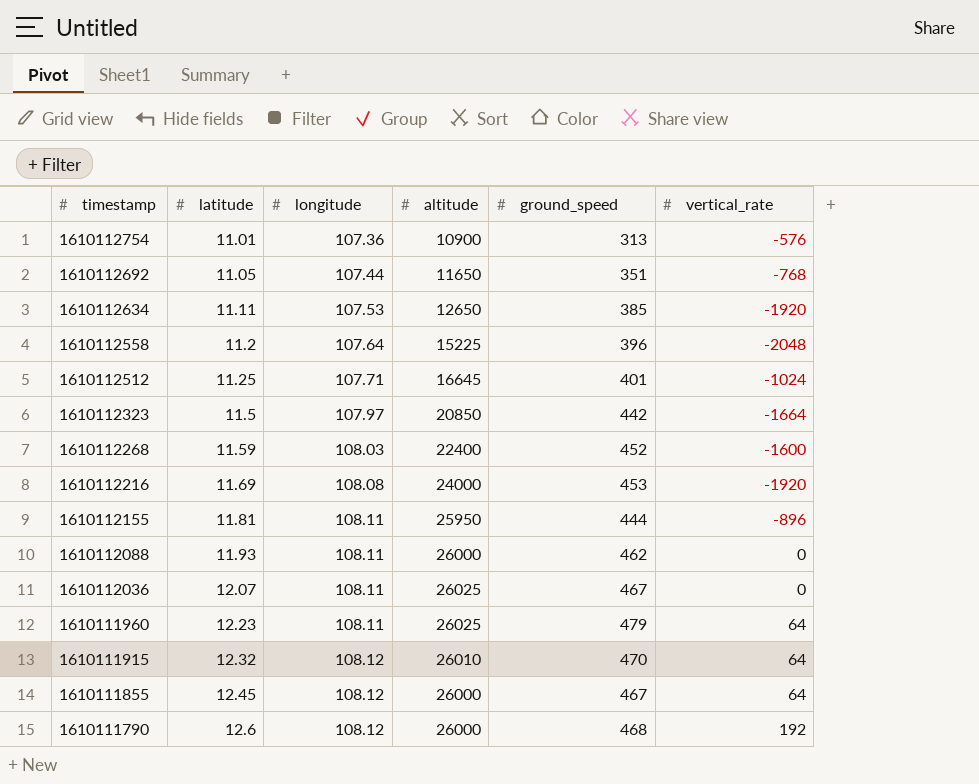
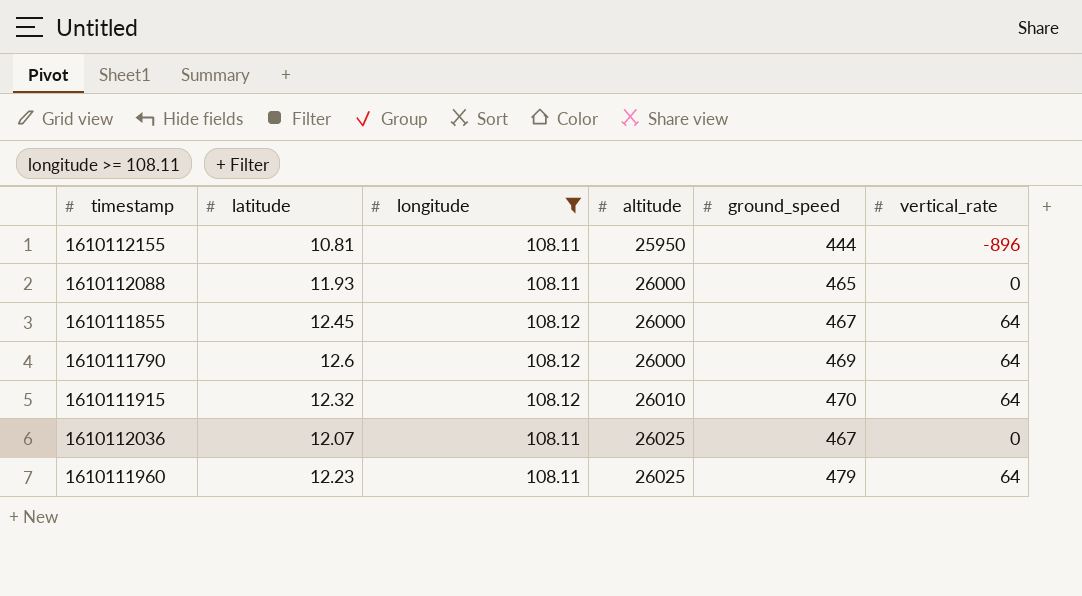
filter: none -> longitude >= 108.11
row order: timestamp descending -> altitude ascending
1610112155 | latitude: 11.81 -> 10.81
1610112088 | ground_speed: 462 -> 465
1610111790 | ground_speed: 468 -> 469
1610111790 | vertical_rate: 192 -> 64

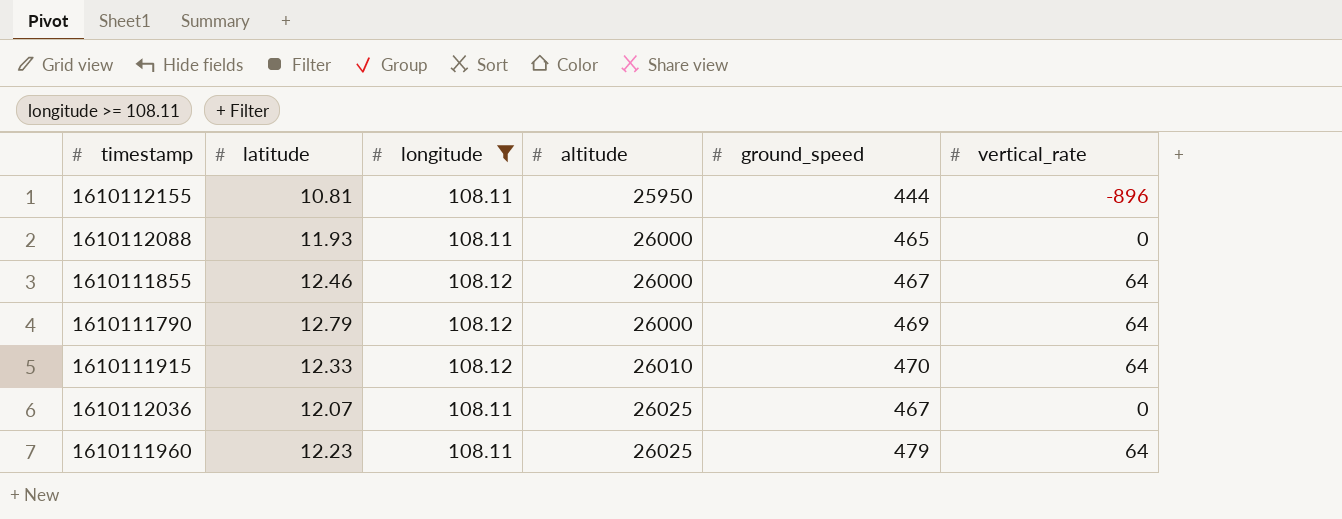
1610111855 | latitude: 12.45 -> 12.46
1610111790 | latitude: 12.6 -> 12.79
1610111915 | latitude: 12.32 -> 12.33

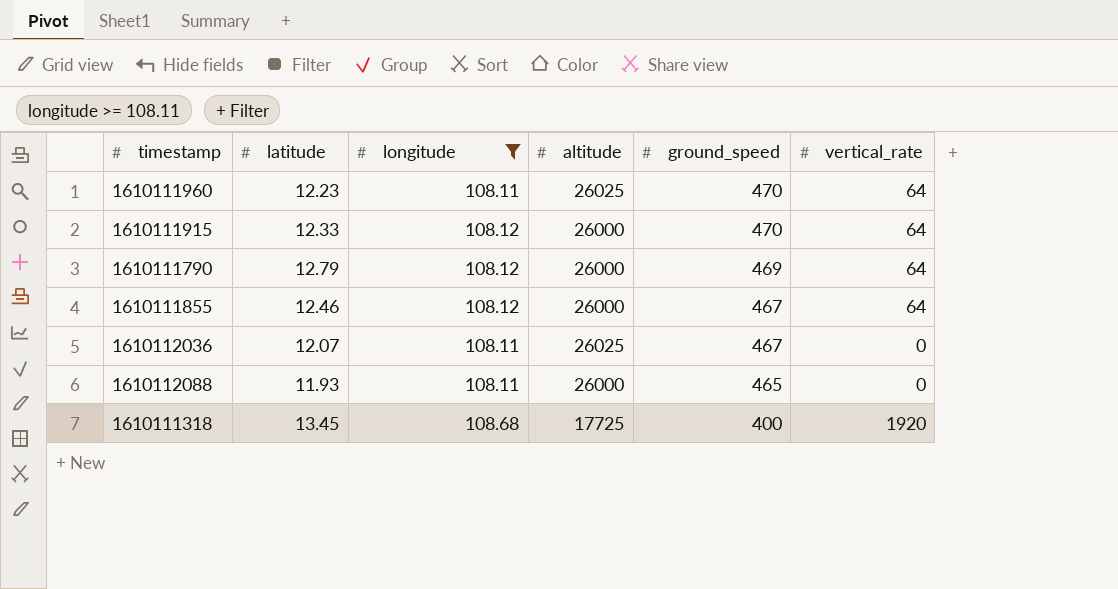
row order: altitude ascending -> ground_speed descending
row 1610112155: 10.81 | 108.11 | 25950 | 444 | -896 -> none
1610111960 | ground_speed: 479 -> 470
1610111915 | altitude: 26010 -> 26000
row 1610111318: none -> 13.45 | 108.68 | 17725 | 400 | 1920

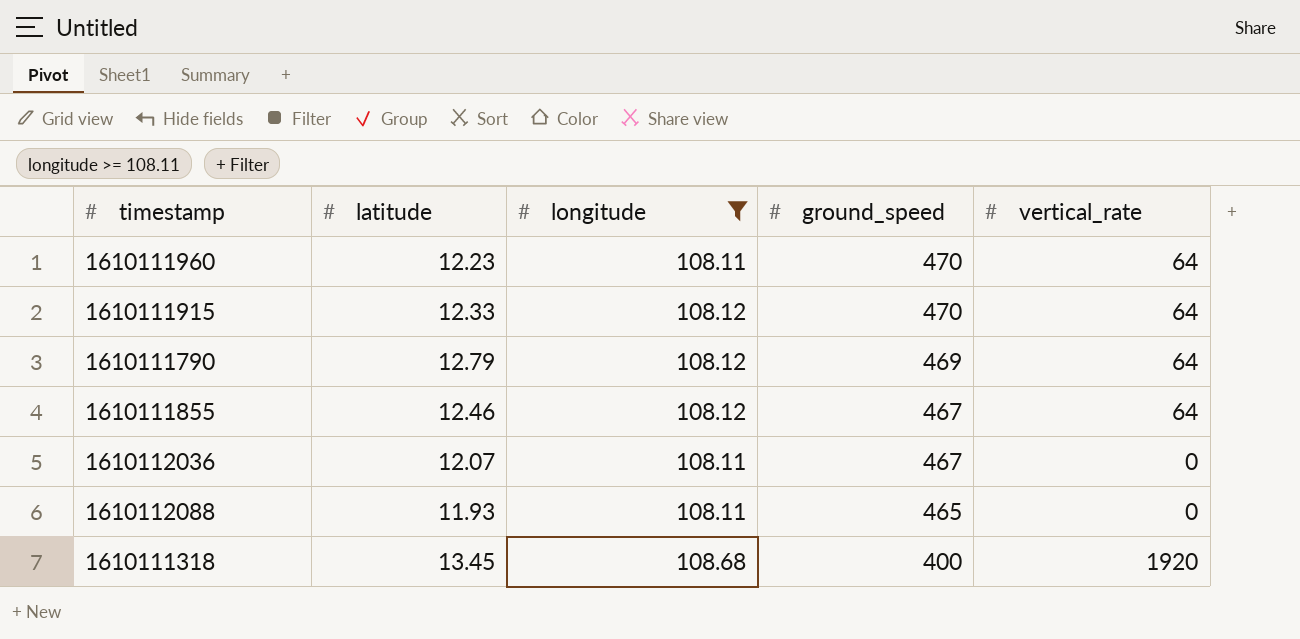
column altitude | position: 4 -> none

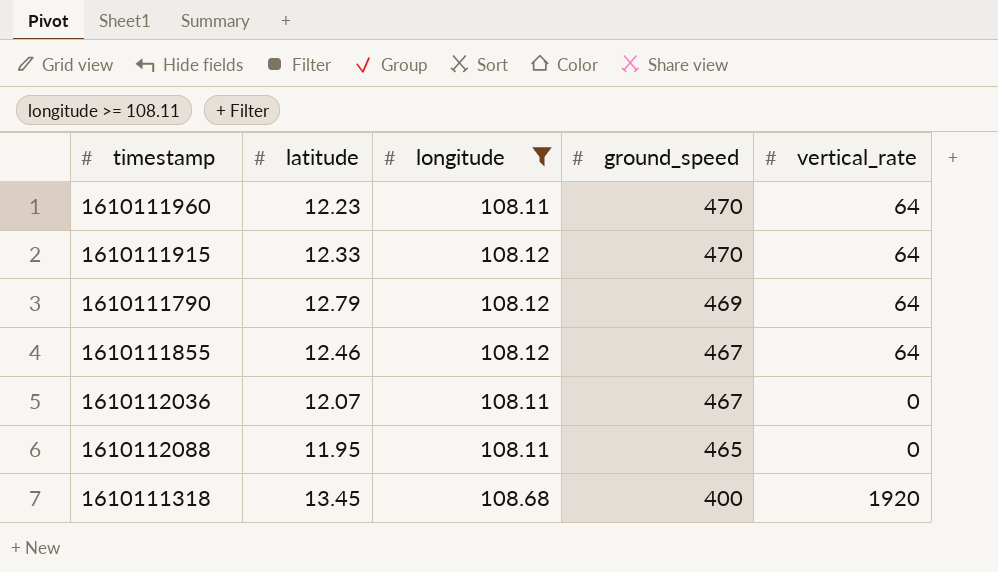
1610112088 | latitude: 11.93 -> 11.95

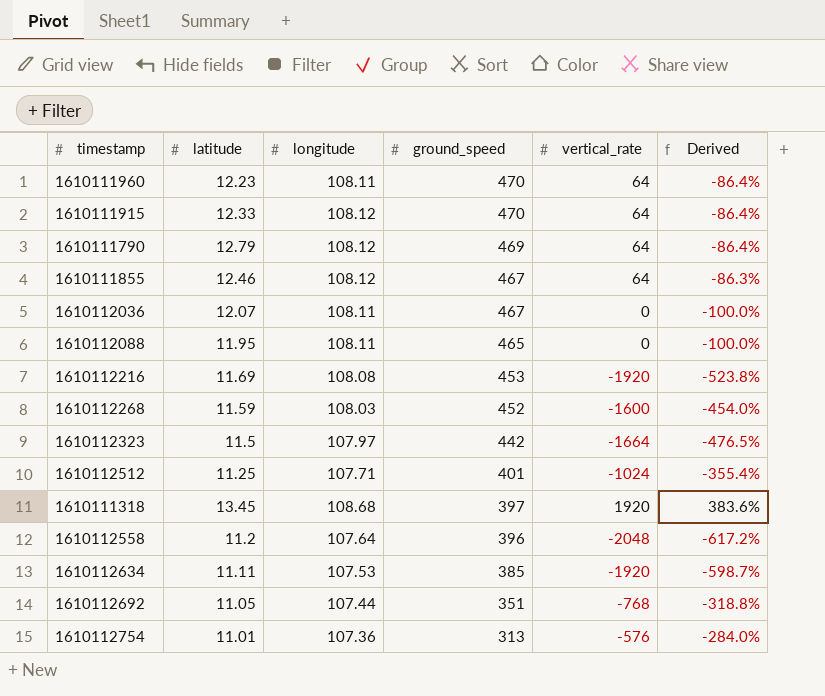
filter: longitude >= 108.11 -> none
column Derived | formula: none -> ([vertical_rate] - [ground_speed]) / [ground_speed]
1610111318 | ground_speed: 400 -> 397

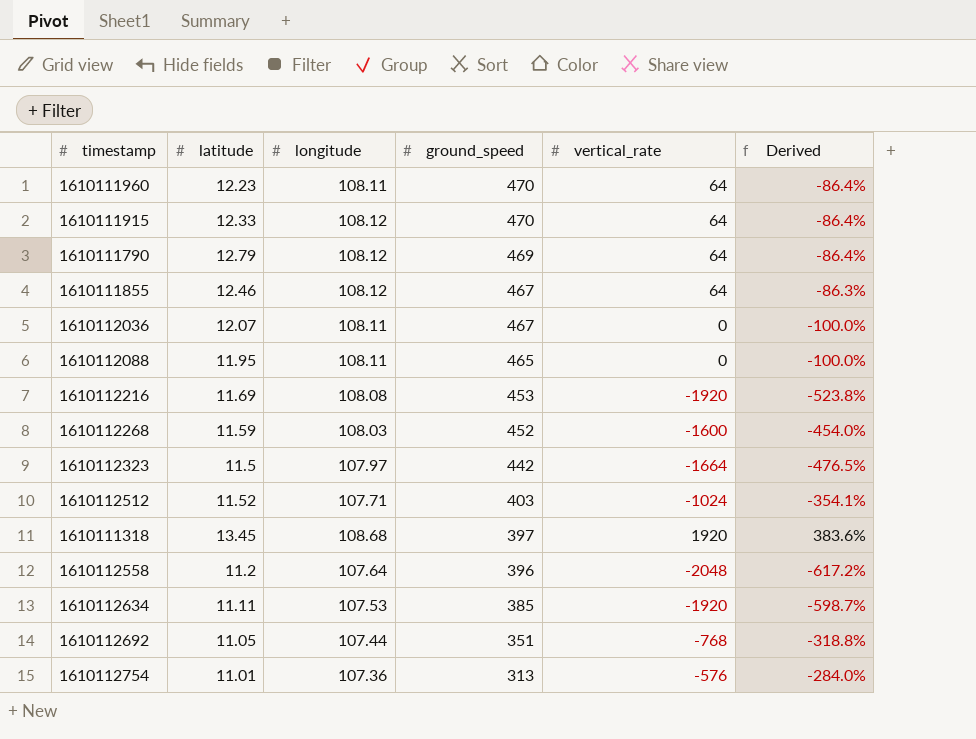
1610112512 | latitude: 11.25 -> 11.52
1610112512 | ground_speed: 401 -> 403
1610112512 | Derived: -355.4% -> -354.1%

